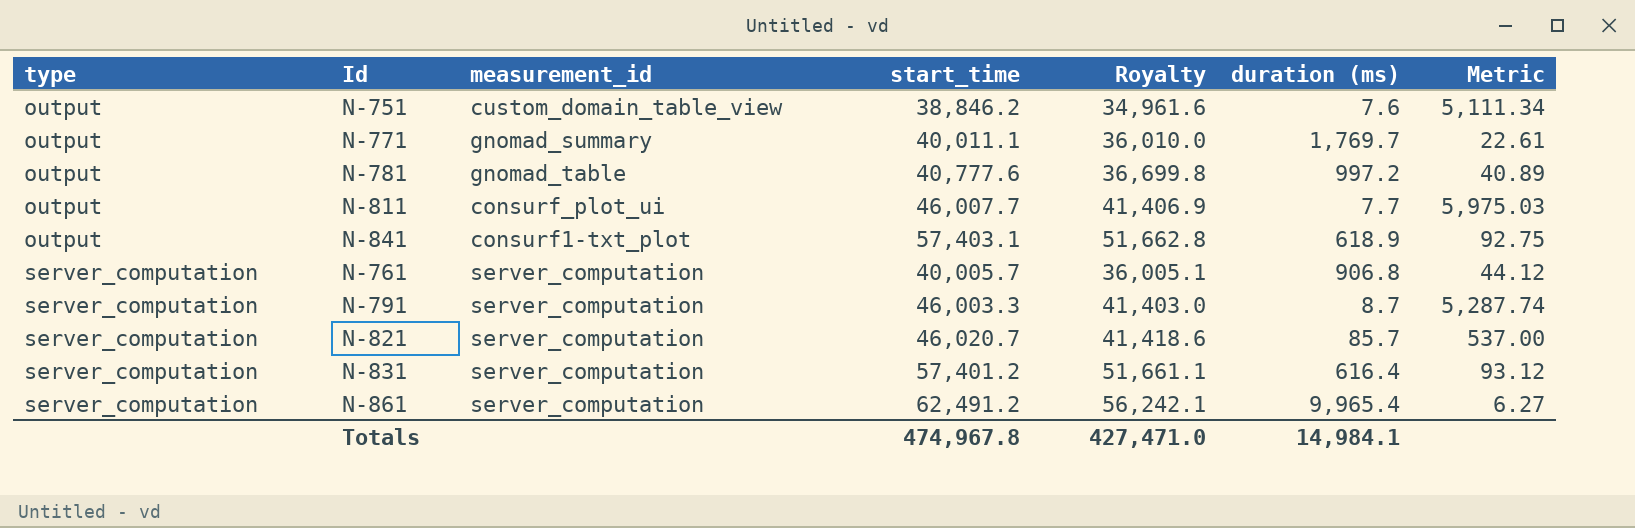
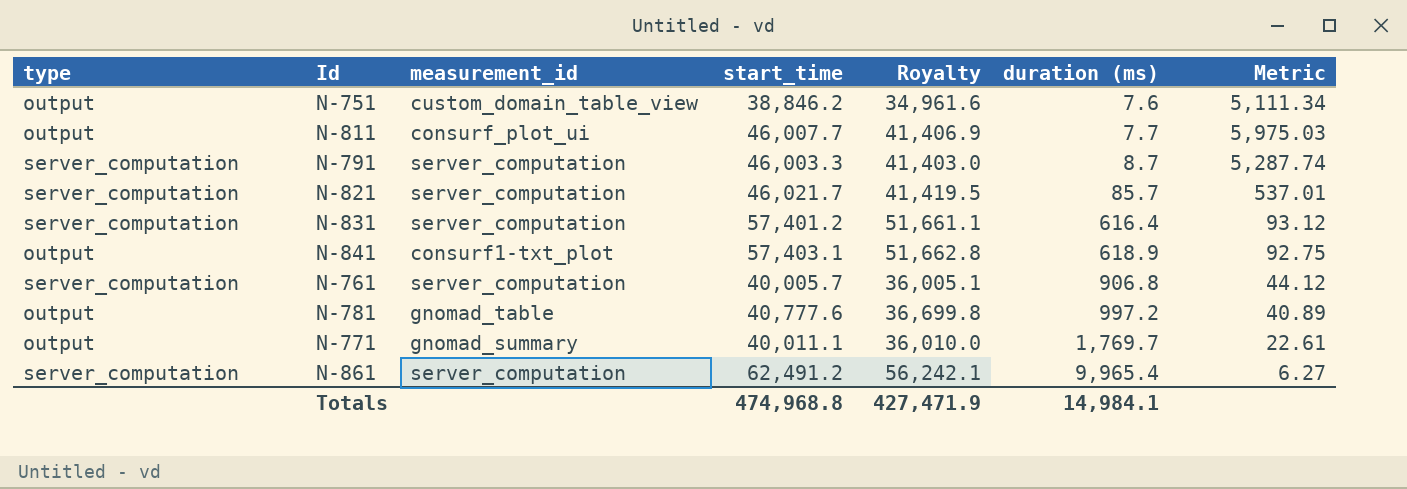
row order: type ascending -> duration (ms) ascending
N-821 | start_time: 46,020.7 -> 46,021.7
N-821 | Royalty: 41,418.6 -> 41,419.5
N-821 | Metric: 537.00 -> 537.01
Totals | start_time: 474,967.8 -> 474,968.8
Totals | Royalty: 427,471.0 -> 427,471.9

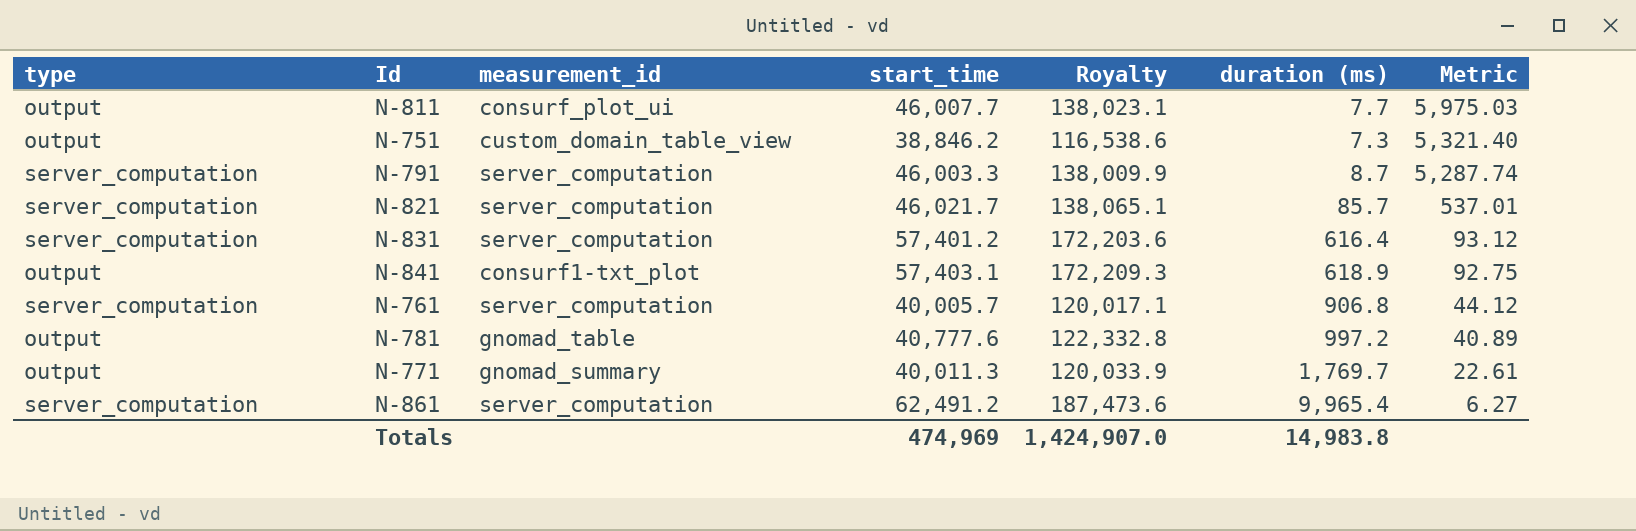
row order: duration (ms) ascending -> Metric descending
column Royalty | formula: [start_time] * 0.9 -> [start_time] * 3
N-751 | duration (ms): 7.6 -> 7.3
N-751 | Metric: 5,111.34 -> 5,321.40
N-771 | start_time: 40,011.1 -> 40,011.3
Totals | start_time: 474,968.8 -> 474,969
Totals | Royalty: 427,471.9 -> 1,424,907.0
Totals | duration (ms): 14,984.1 -> 14,983.8

